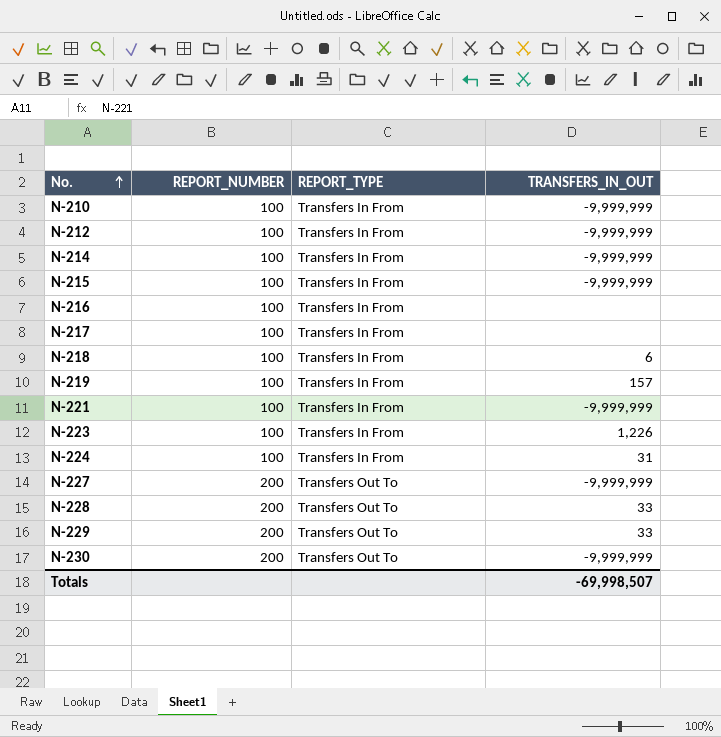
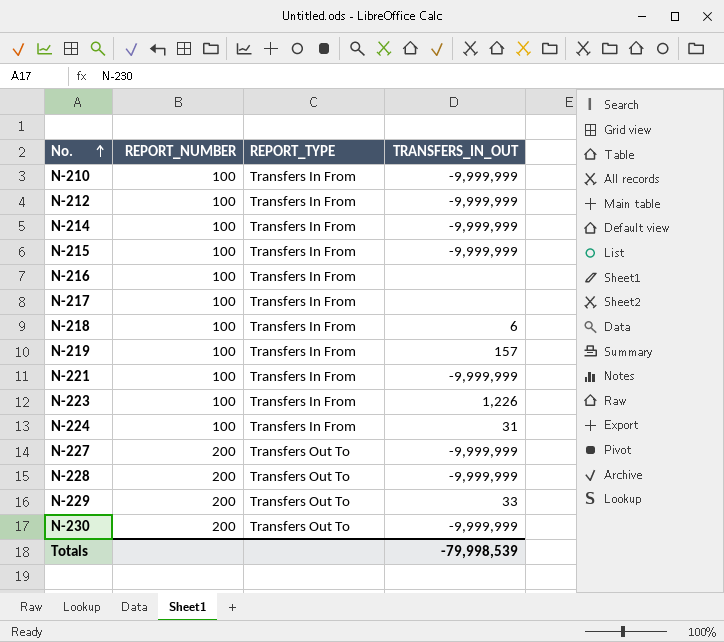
N-228 | TRANSFERS_IN_OUT: 33 -> -9,999,999
Totals | TRANSFERS_IN_OUT: -69,998,507 -> -79,998,539

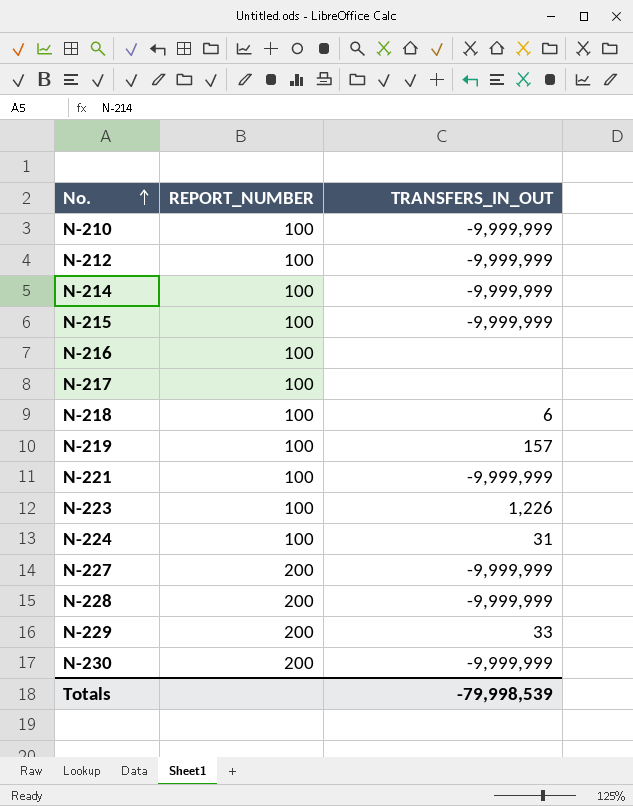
column REPORT_TYPE | position: 3 -> none

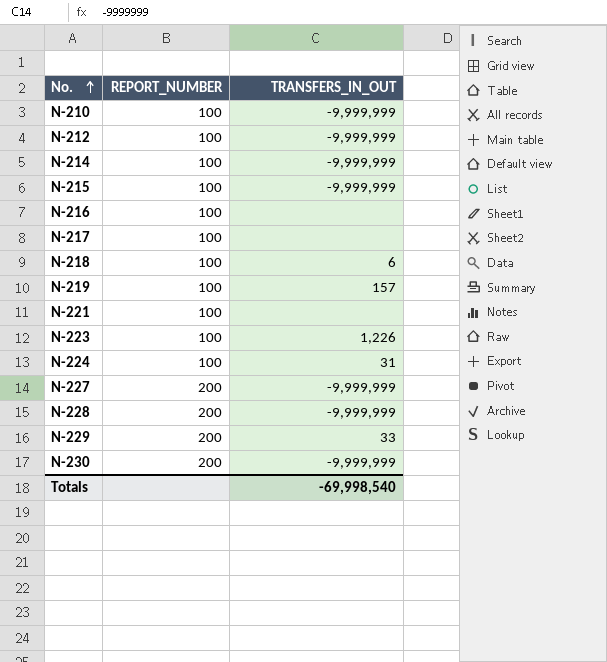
N-221 | TRANSFERS_IN_OUT: -9,999,999 -> none
Totals | TRANSFERS_IN_OUT: -79,998,539 -> -69,998,540

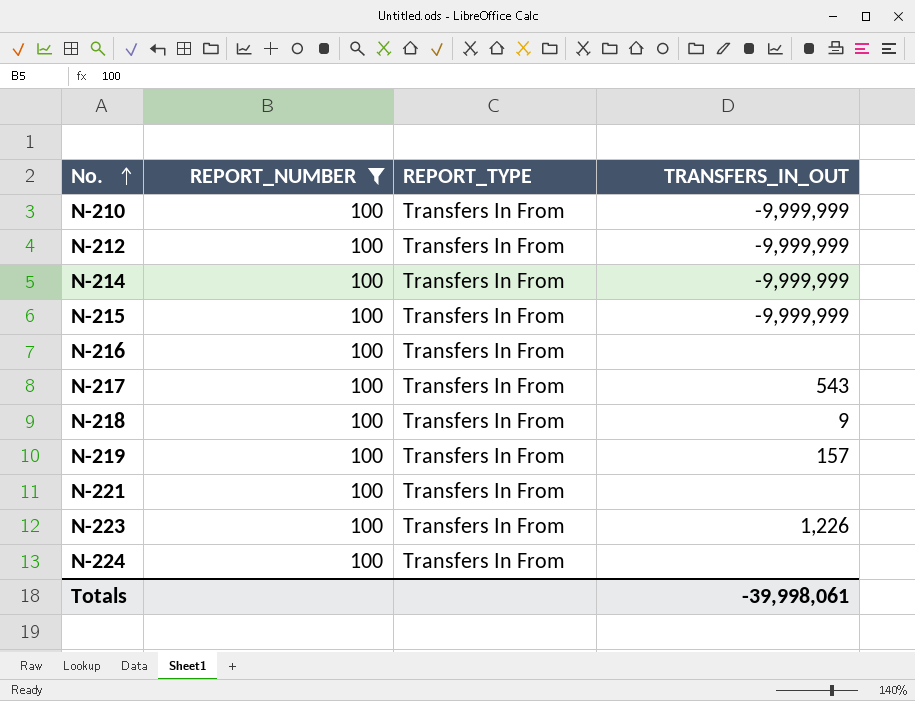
filter: none -> REPORT_NUMBER = 100
column REPORT_TYPE | position: none -> 3
N-217 | TRANSFERS_IN_OUT: none -> 543
N-218 | TRANSFERS_IN_OUT: 6 -> 9
N-224 | TRANSFERS_IN_OUT: 31 -> none
Totals | TRANSFERS_IN_OUT: -69,998,540 -> -39,998,061

